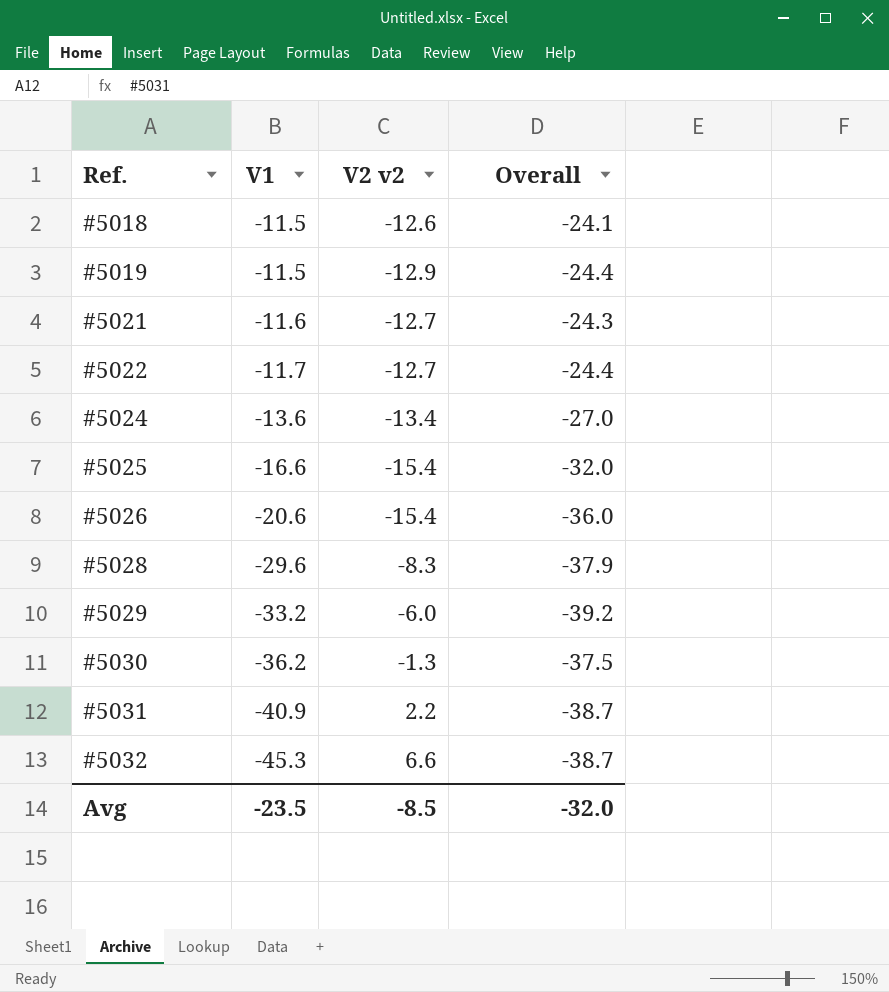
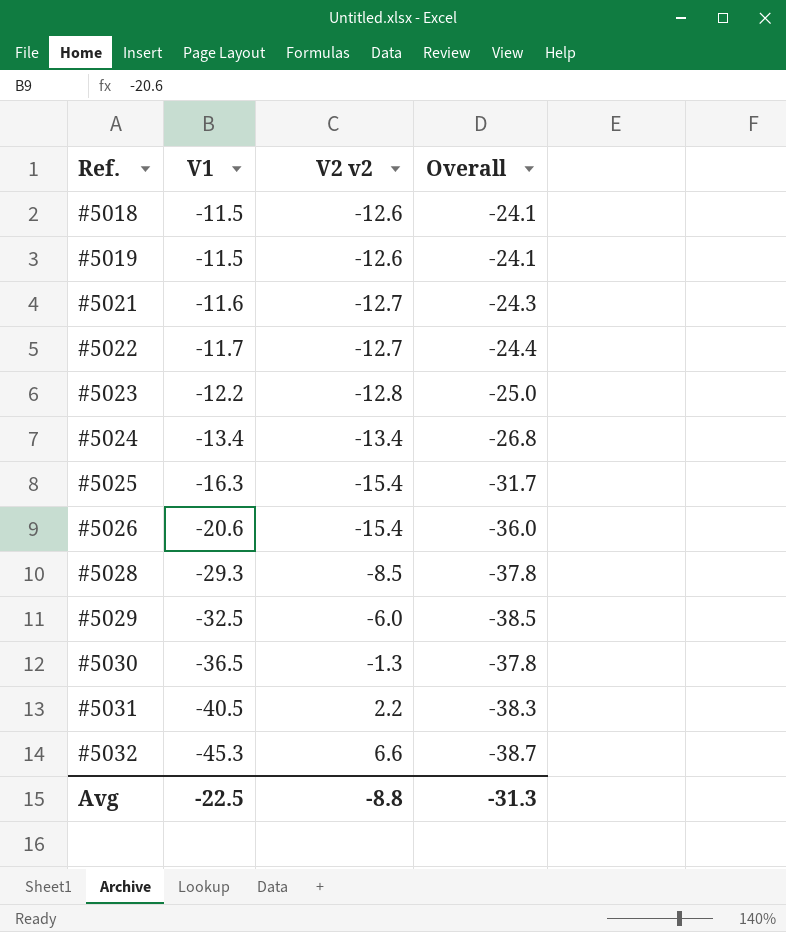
#5019 | V2 v2: -12.9 -> -12.6
#5019 | Overall: -24.4 -> -24.1
row #5023: none -> -12.2 | -12.8 | -25.0
#5024 | V1: -13.6 -> -13.4
#5024 | Overall: -27.0 -> -26.8
#5025 | V1: -16.6 -> -16.3
#5025 | Overall: -32.0 -> -31.7
#5028 | V1: -29.6 -> -29.3
#5028 | V2 v2: -8.3 -> -8.5
#5028 | Overall: -37.9 -> -37.8
#5029 | V1: -33.2 -> -32.5
#5029 | Overall: -39.2 -> -38.5
#5030 | V1: -36.2 -> -36.5
#5030 | Overall: -37.5 -> -37.8
#5031 | V1: -40.9 -> -40.5
#5031 | Overall: -38.7 -> -38.3
Avg | V1: -23.5 -> -22.5
Avg | V2 v2: -8.5 -> -8.8
Avg | Overall: -32.0 -> -31.3

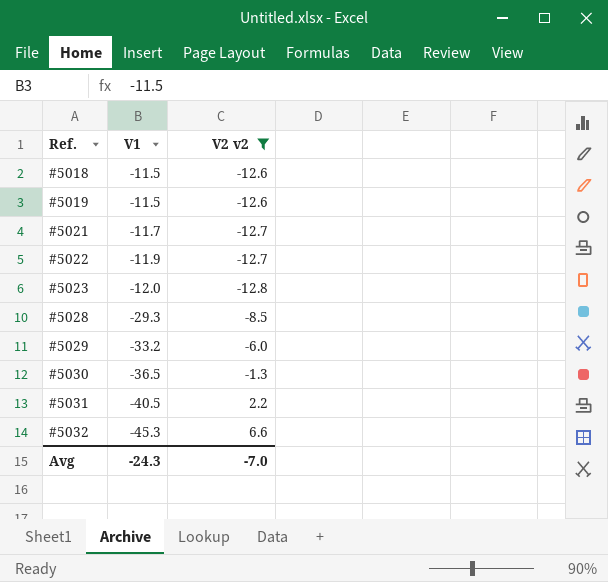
filter: none -> V2 v2 >= -12.8
column Overall | formula: [V1] + [V2 v2] -> none
#5021 | V1: -11.6 -> -11.7
#5022 | V1: -11.7 -> -11.9
#5023 | V1: -12.2 -> -12.0
#5029 | V1: -32.5 -> -33.2
Avg | V1: -22.5 -> -24.3
Avg | V2 v2: -8.8 -> -7.0

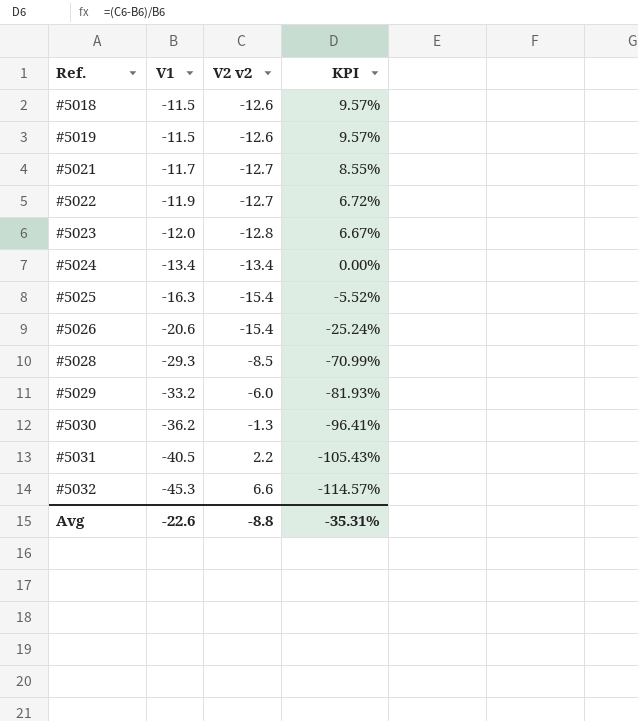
filter: V2 v2 >= -12.8 -> none
column KPI | formula: none -> ([V2 v2] - [V1]) / [V1]
#5030 | V1: -36.5 -> -36.2
Avg | V1: -24.3 -> -22.6
Avg | V2 v2: -7.0 -> -8.8

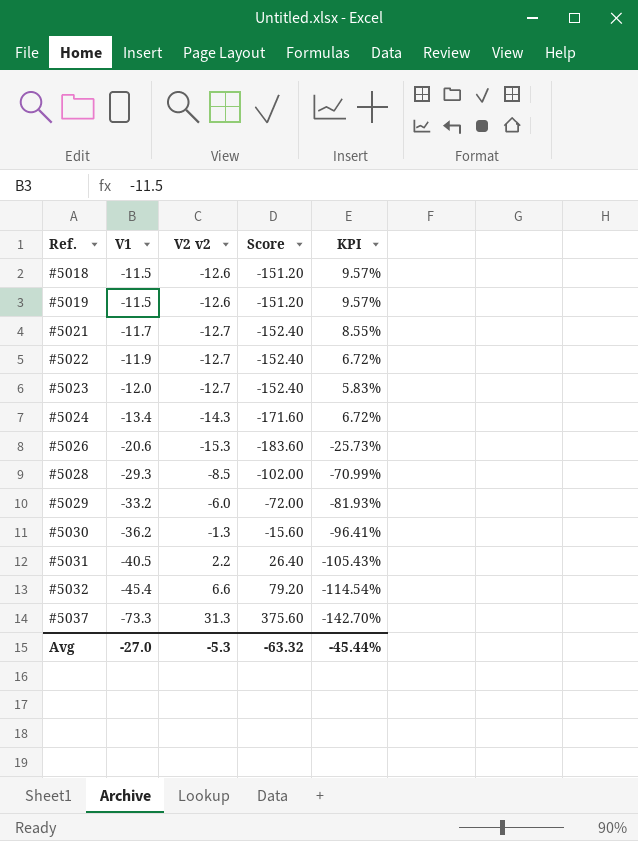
column Score | formula: none -> [V2 v2] * 12
row #5025: -16.3 | -15.4 | -5.52% -> none
#5023 | V2 v2: -12.8 -> -12.7
#5023 | KPI: 6.67% -> 5.83%
#5024 | V2 v2: -13.4 -> -14.3
#5024 | KPI: 0.00% -> 6.72%
#5026 | V2 v2: -15.4 -> -15.3
#5026 | KPI: -25.24% -> -25.73%
#5032 | V1: -45.3 -> -45.4
#5032 | KPI: -114.57% -> -114.54%
row #5037: none -> -73.3 | 31.3 | 375.60 | -142.70%
Avg | V1: -22.6 -> -27.0
Avg | V2 v2: -8.8 -> -5.3
Avg | KPI: -35.31% -> -45.44%

